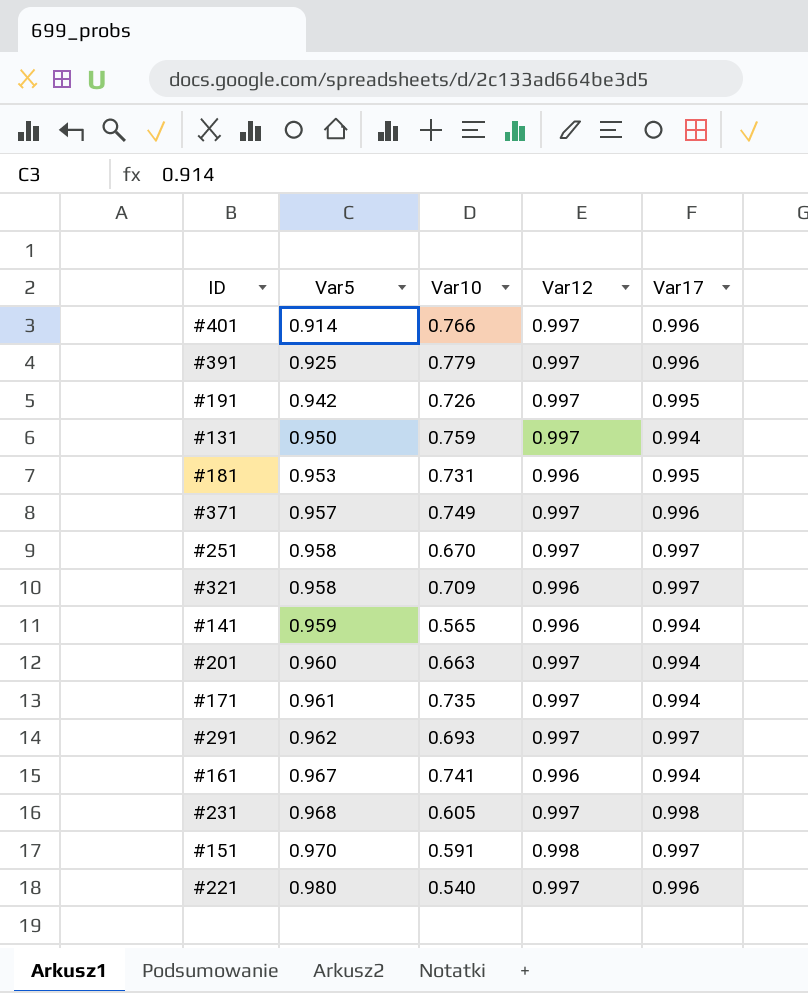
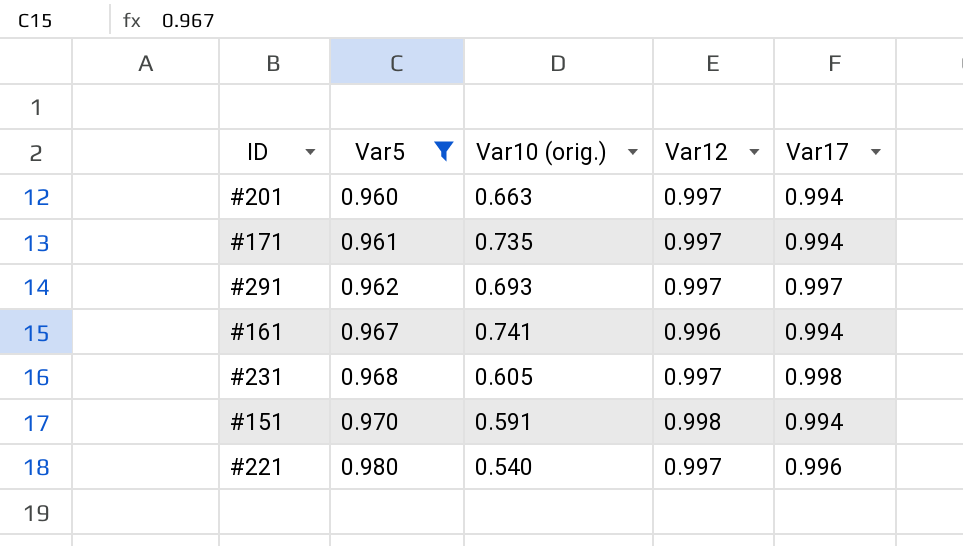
filter: none -> Var5 >= 0.960
column name: Var10 -> Var10 (orig.)
#151 | Var17: 0.997 -> 0.994

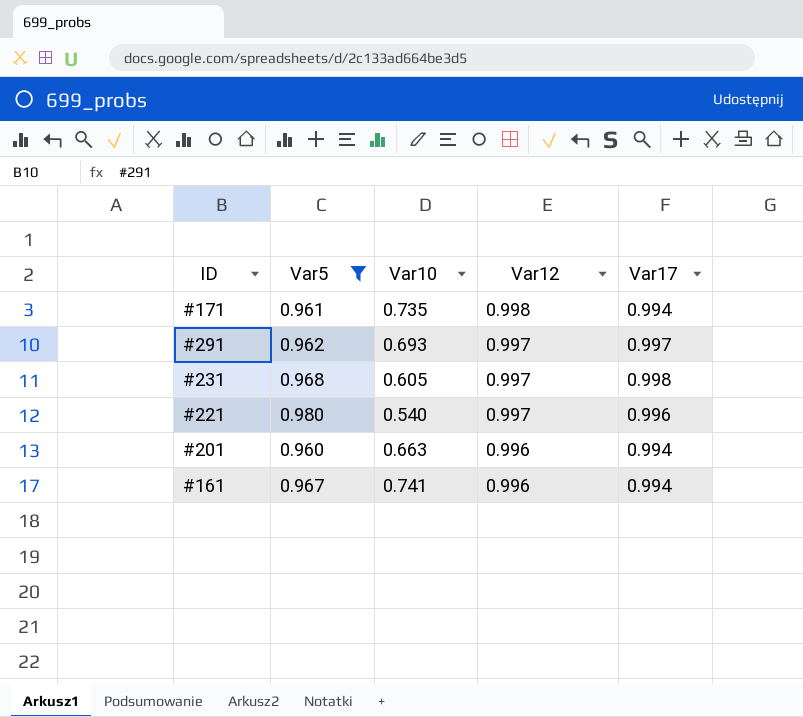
row order: Var5 ascending -> Var12 descending
column name: Var10 (orig.) -> Var10
row #151: 0.970 | 0.591 | 0.998 | 0.994 -> none
#171 | Var12: 0.997 -> 0.998
#201 | Var12: 0.997 -> 0.996

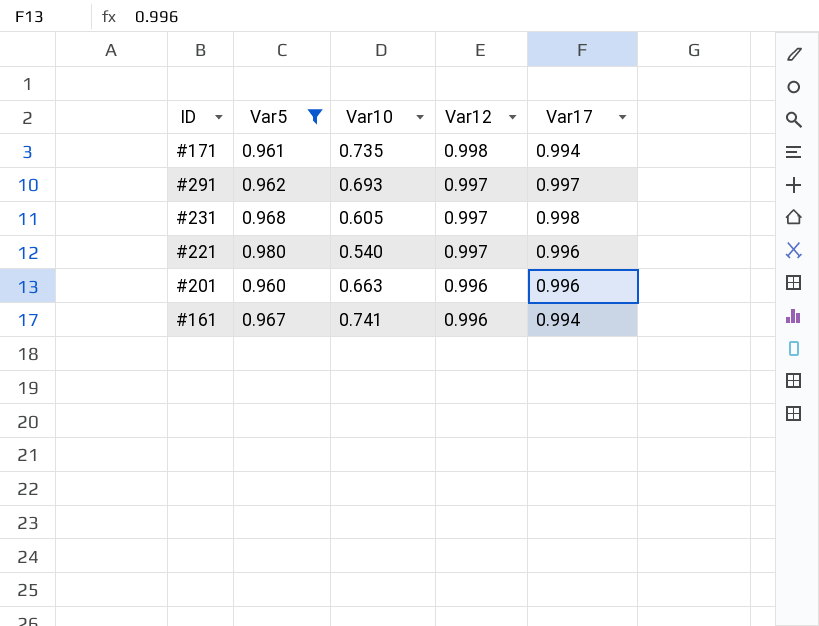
#201 | Var17: 0.994 -> 0.996

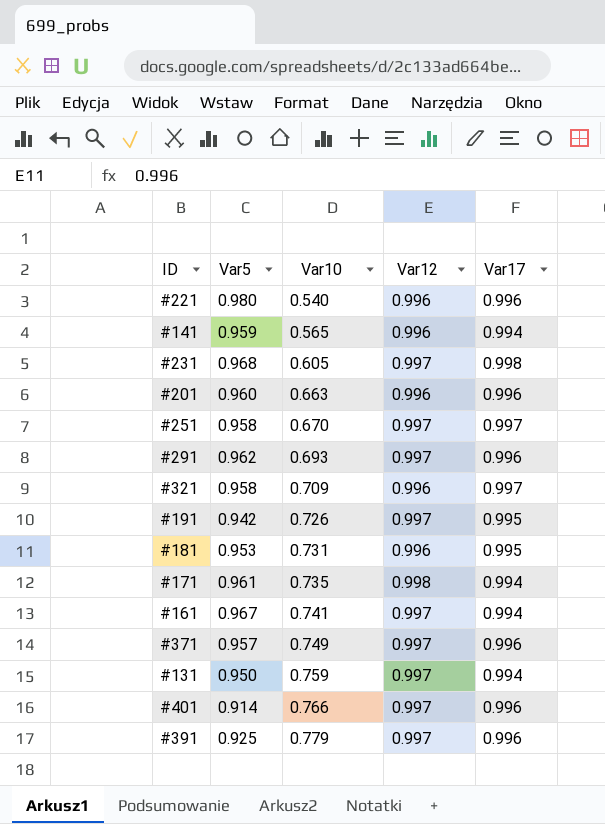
filter: Var5 >= 0.960 -> none
row order: Var12 descending -> Var10 ascending
#221 | Var12: 0.997 -> 0.996
#291 | Var17: 0.997 -> 0.996
#161 | Var12: 0.996 -> 0.997

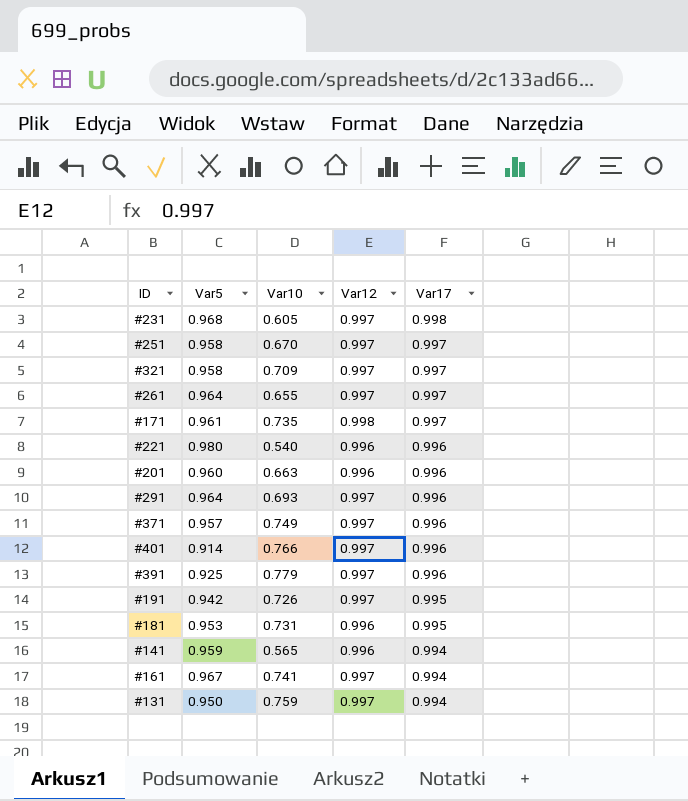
row order: Var10 ascending -> Var17 descending
#321 | Var12: 0.996 -> 0.997
row #261: none -> 0.964 | 0.655 | 0.997 | 0.997
#171 | Var17: 0.994 -> 0.997
#291 | Var5: 0.962 -> 0.964

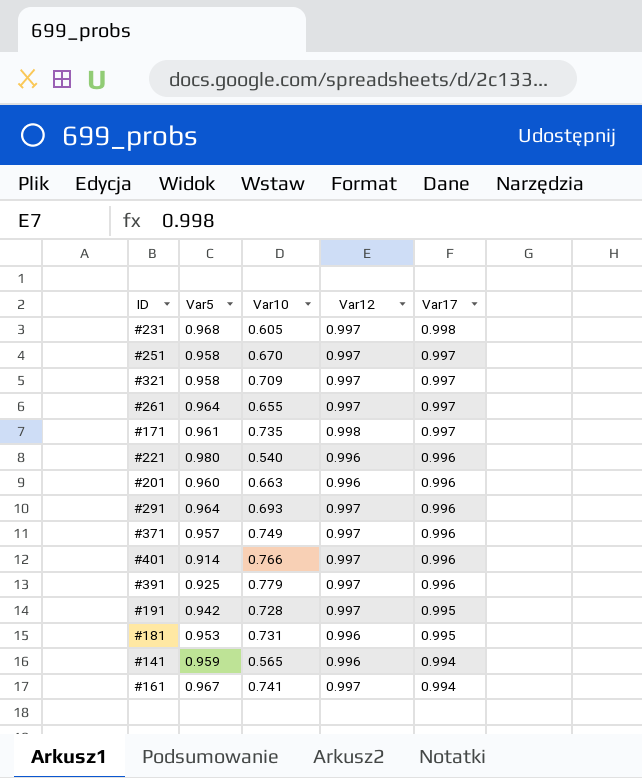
row #131: 0.950 | 0.759 | 0.997 | 0.994 -> none
#191 | Var10: 0.726 -> 0.728

